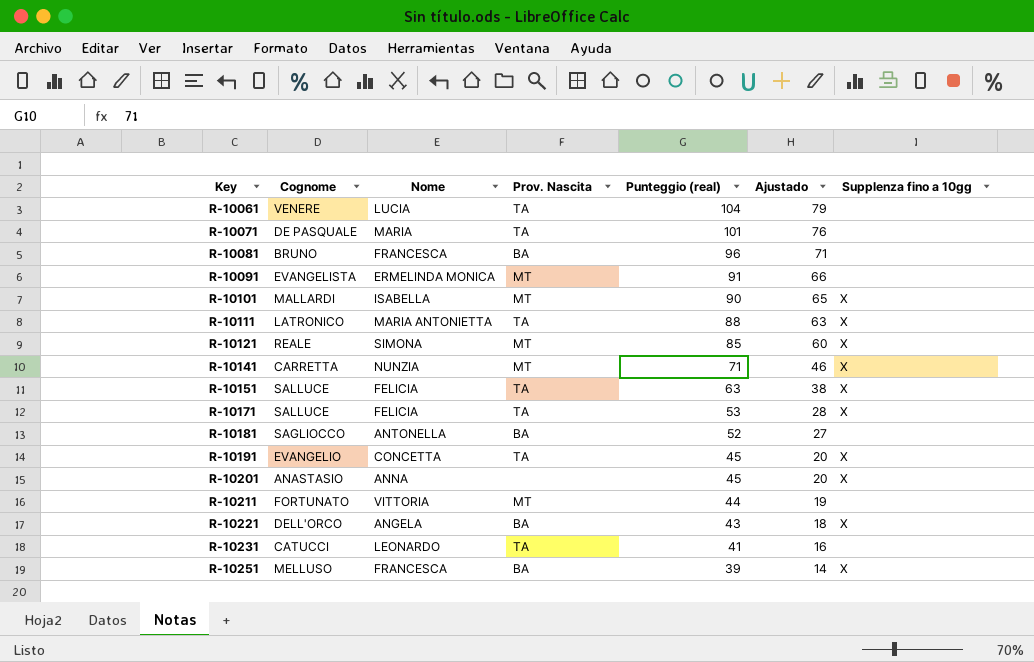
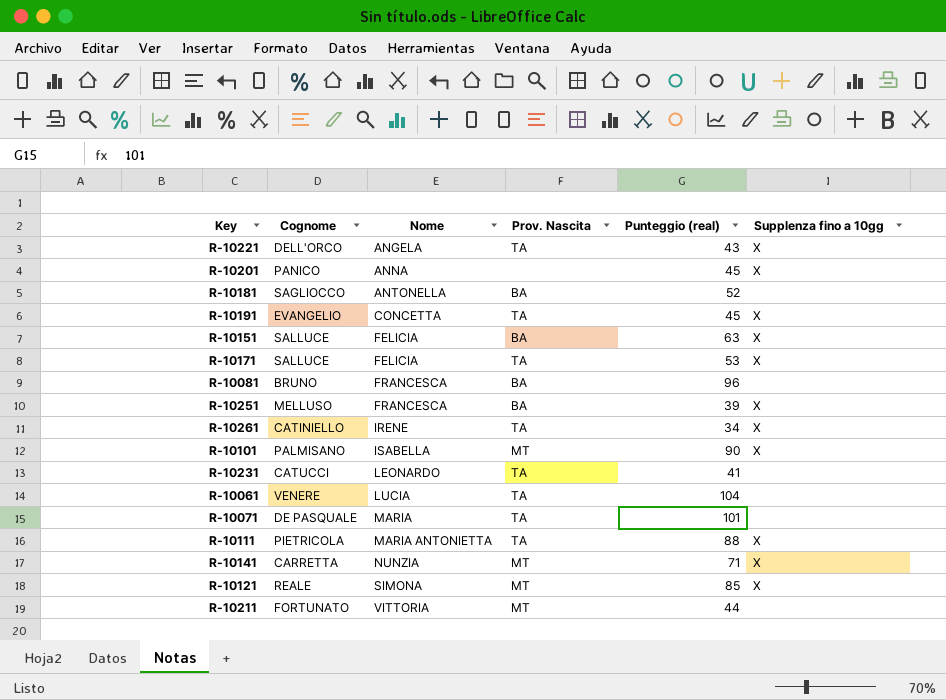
row order: Key ascending -> Nome ascending
column Ajustado | formula: [Punteggio (real)] - 25 -> none
row R-10091: EVANGELISTA | ERMELINDA MONICA | MT | 91 | 66 | none -> none
R-10221 | Prov. Nascita: BA -> TA
R-10201 | Cognome: ANASTASIO -> PANICO
R-10151 | Prov. Nascita: TA -> BA
row R-10261: none -> CATINIELLO | IRENE | TA | 34 | X
R-10101 | Cognome: MALLARDI -> PALMISANO
R-10111 | Cognome: LATRONICO -> PIETRICOLA

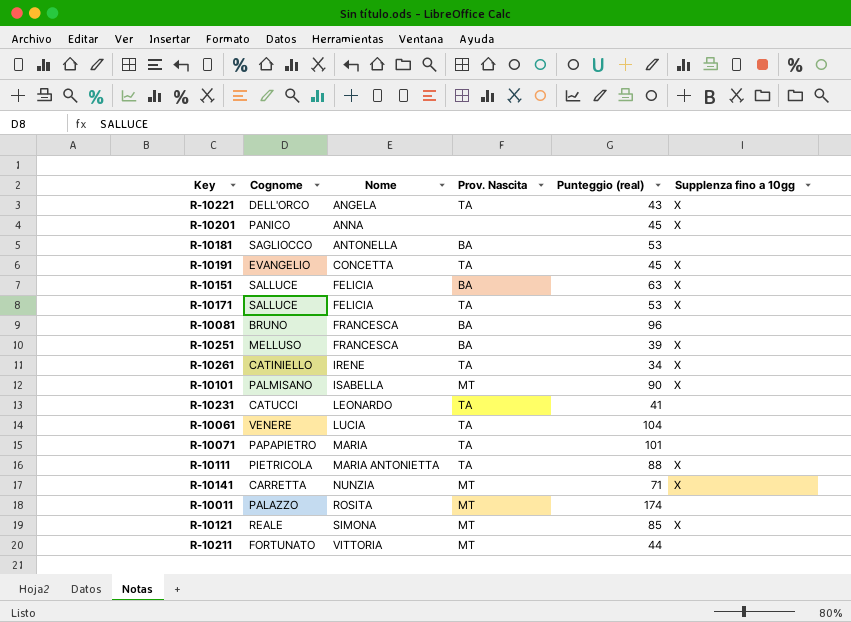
R-10181 | Punteggio (real): 52 -> 53
R-10071 | Cognome: DE PASQUALE -> PAPAPIETRO
row R-10011: none -> PALAZZO | ROSITA | MT | 174 | none

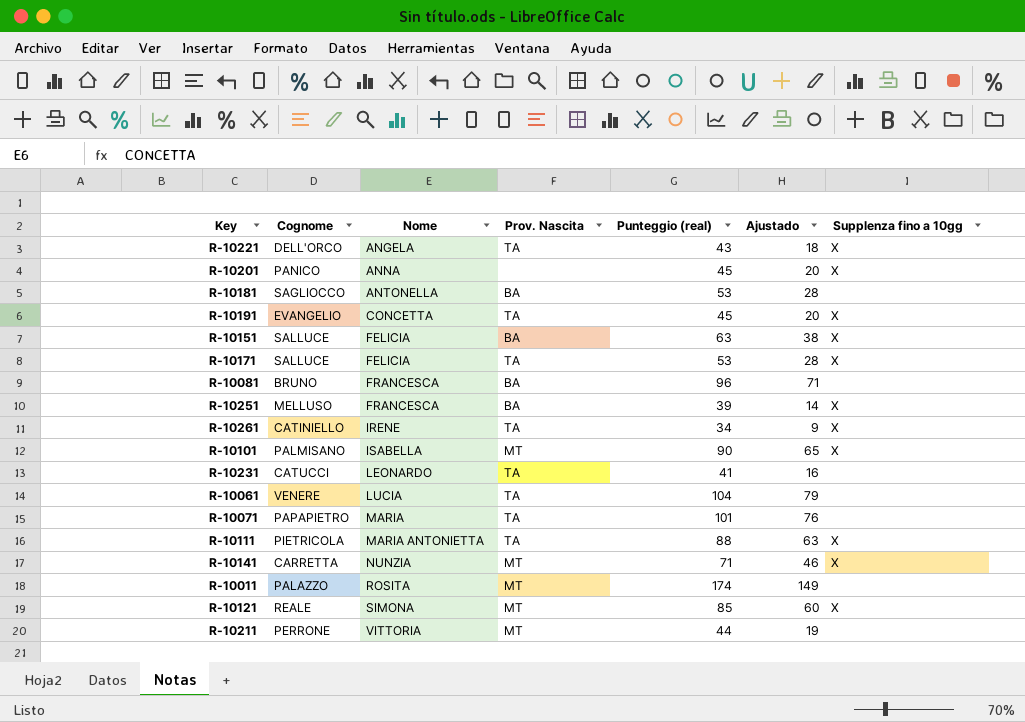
column Ajustado | formula: none -> [Punteggio (real)] - 25
R-10211 | Cognome: FORTUNATO -> PERRONE

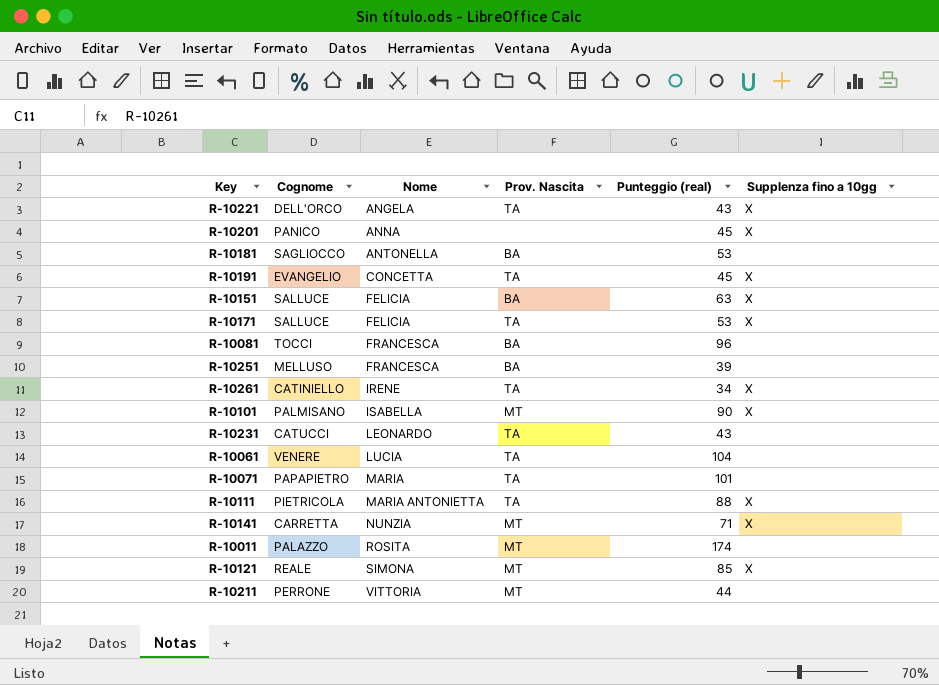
column Ajustado | formula: [Punteggio (real)] - 25 -> none
R-10081 | Cognome: BRUNO -> TOCCI
R-10251 | Supplenza fino a 10gg: X -> none
R-10231 | Punteggio (real): 41 -> 43

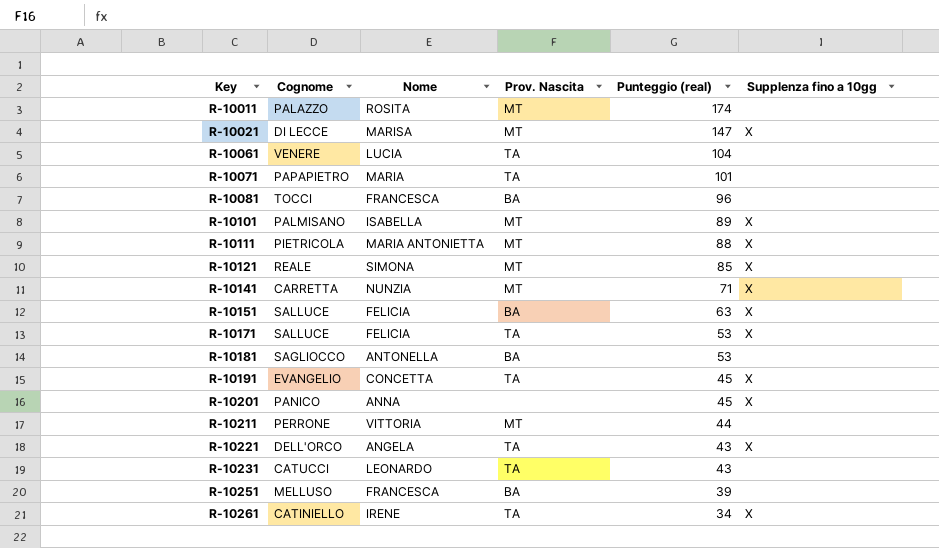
row order: Nome ascending -> Key ascending
row R-10021: none -> DI LECCE | MARISA | MT | 147 | X
R-10101 | Punteggio (real): 90 -> 89
R-10111 | Prov. Nascita: TA -> MT

